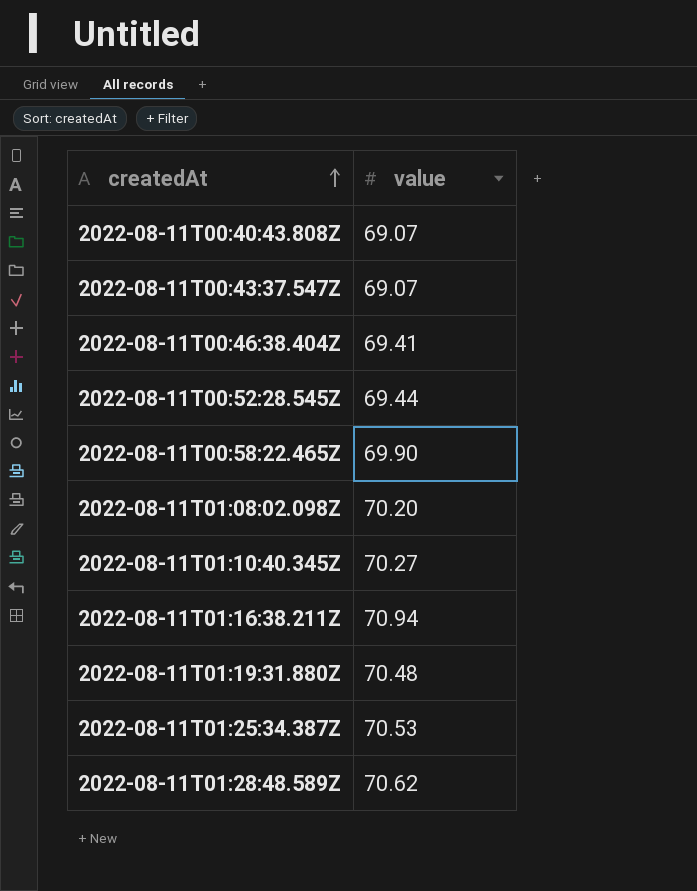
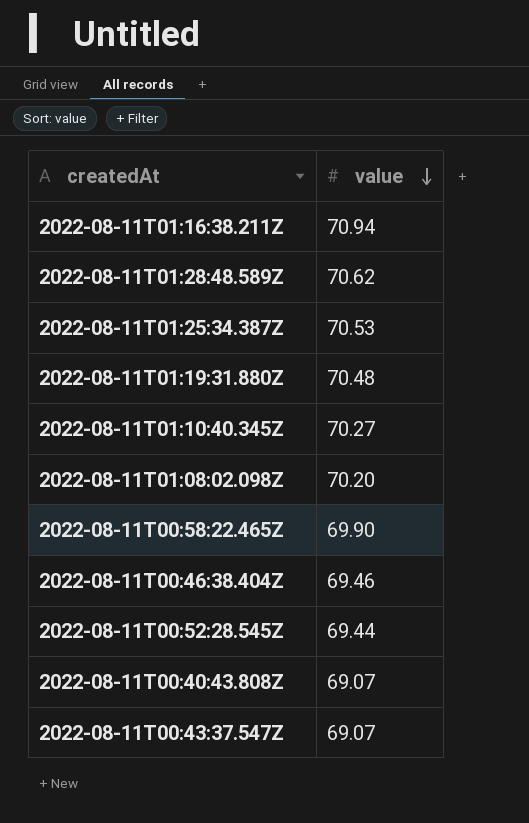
row order: createdAt ascending -> value descending
2022-08-11T00:46:38.404Z | value: 69.41 -> 69.46

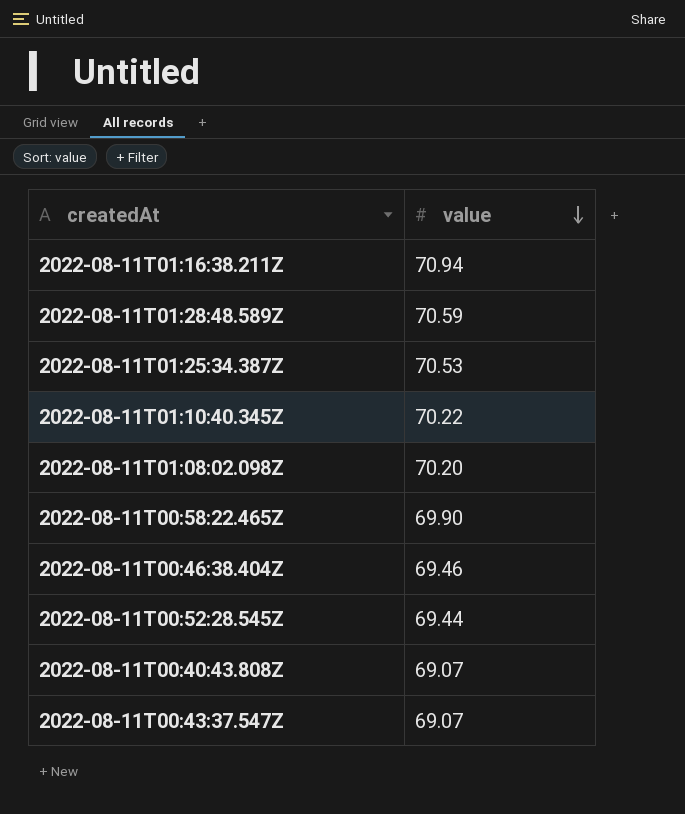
row 2022-08-11T01:19:31.880Z: 70.48 -> none
2022-08-11T01:28:48.589Z | value: 70.62 -> 70.59
2022-08-11T01:10:40.345Z | value: 70.27 -> 70.22

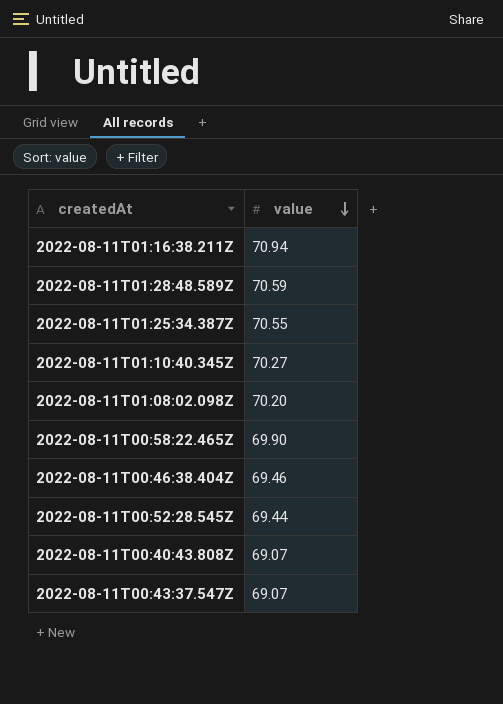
2022-08-11T01:25:34.387Z | value: 70.53 -> 70.55
2022-08-11T01:10:40.345Z | value: 70.22 -> 70.27

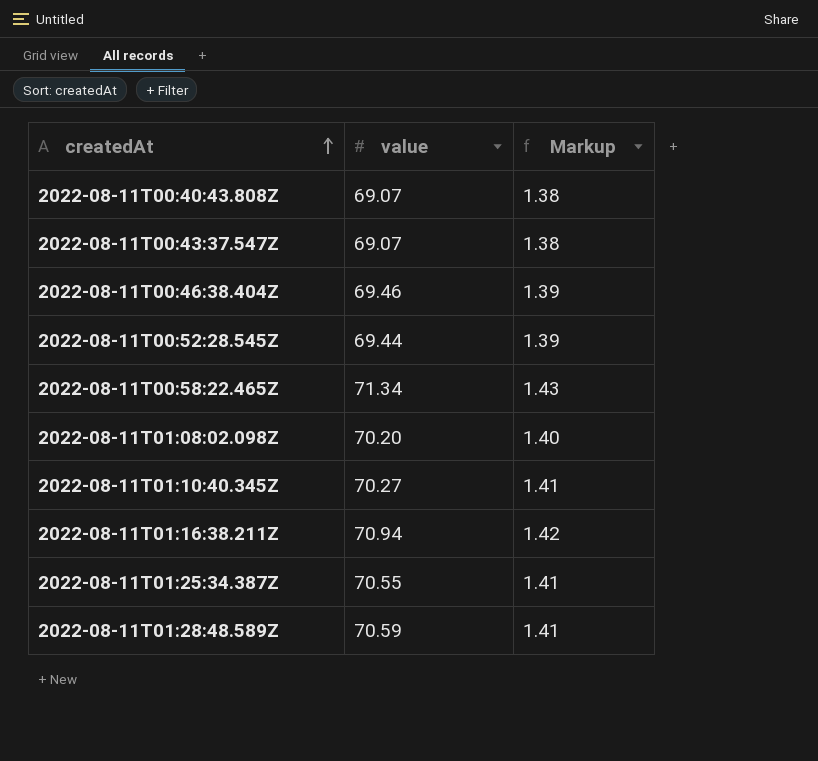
row order: value descending -> createdAt ascending
column Markup | formula: none -> [value] * 0.02
2022-08-11T00:58:22.465Z | value: 69.90 -> 71.34

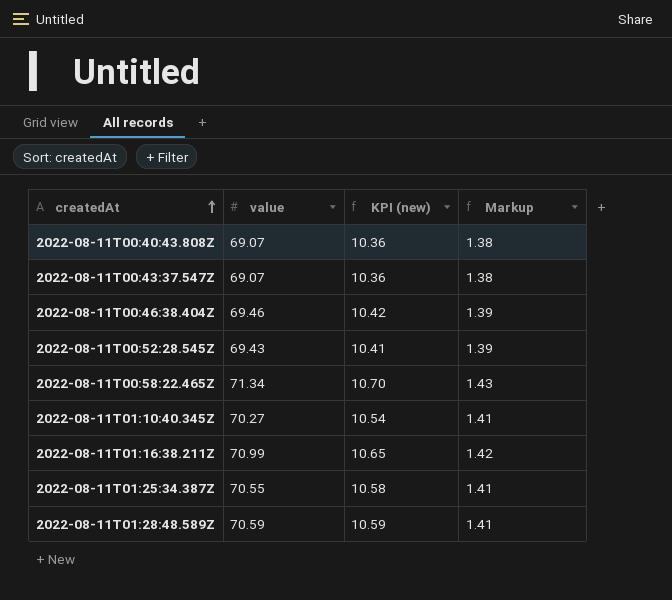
column KPI (new) | formula: none -> [value] * 0.15
row 2022-08-11T01:08:02.098Z: 70.20 | 1.40 -> none
2022-08-11T00:52:28.545Z | value: 69.44 -> 69.43
2022-08-11T01:16:38.211Z | value: 70.94 -> 70.99

